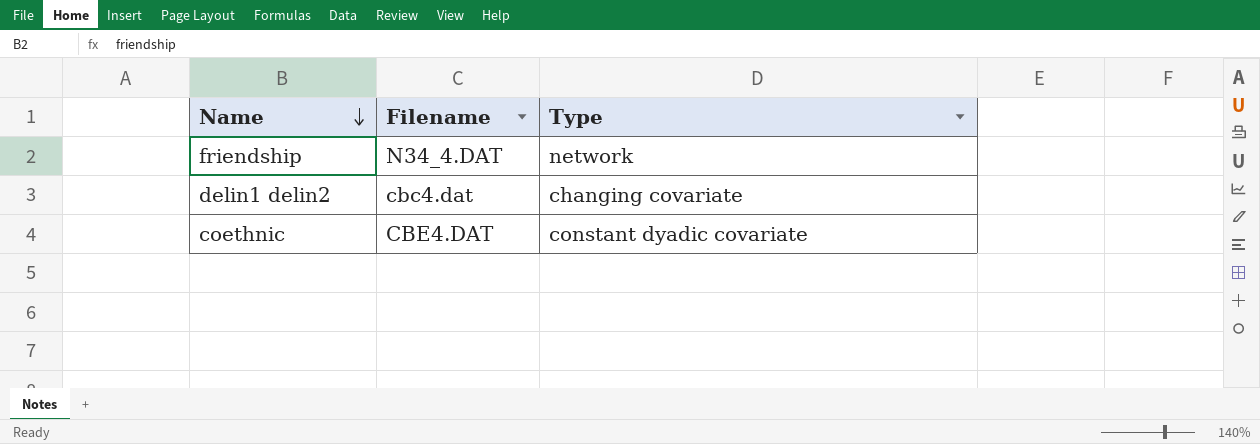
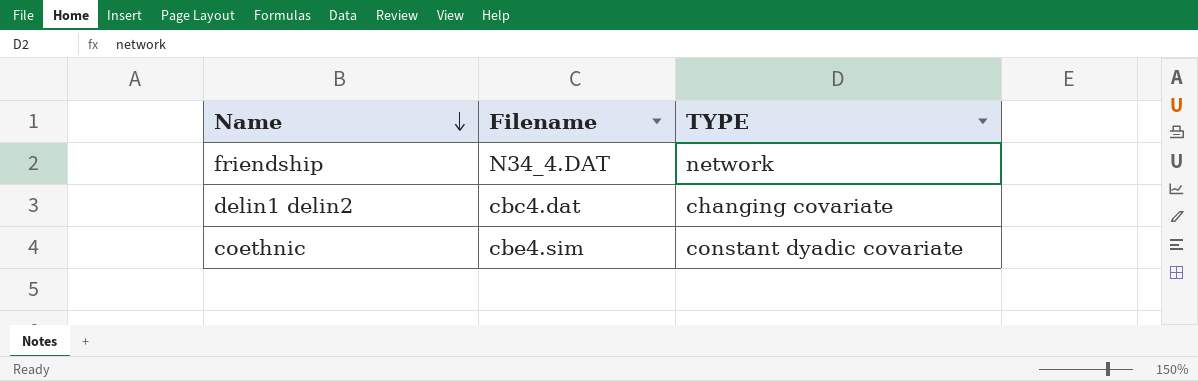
column name: Type -> TYPE
coethnic | Filename: CBE4.DAT -> cbe4.sim

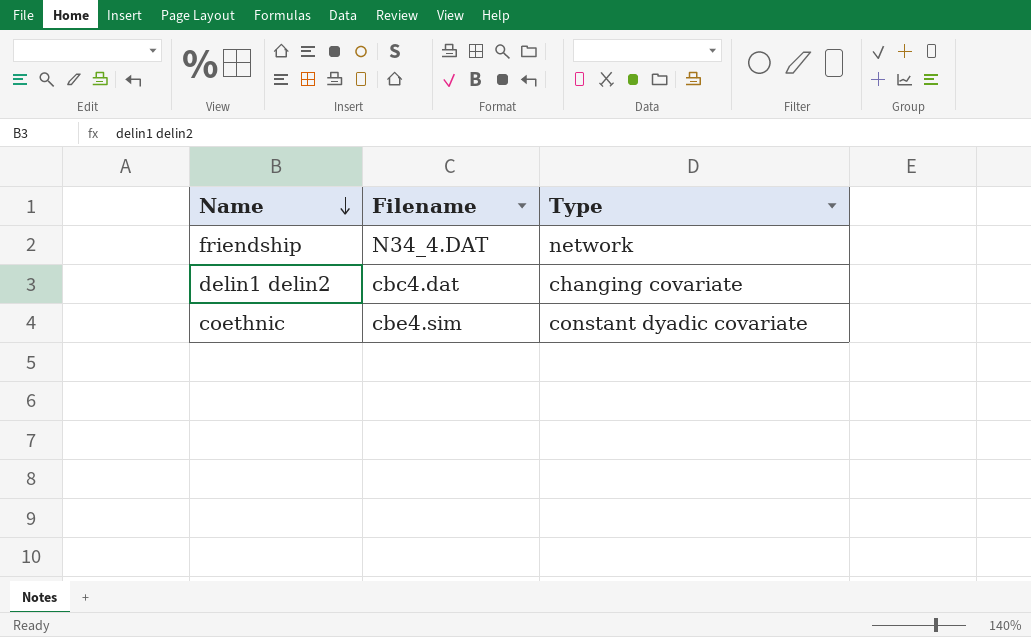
column name: TYPE -> Type

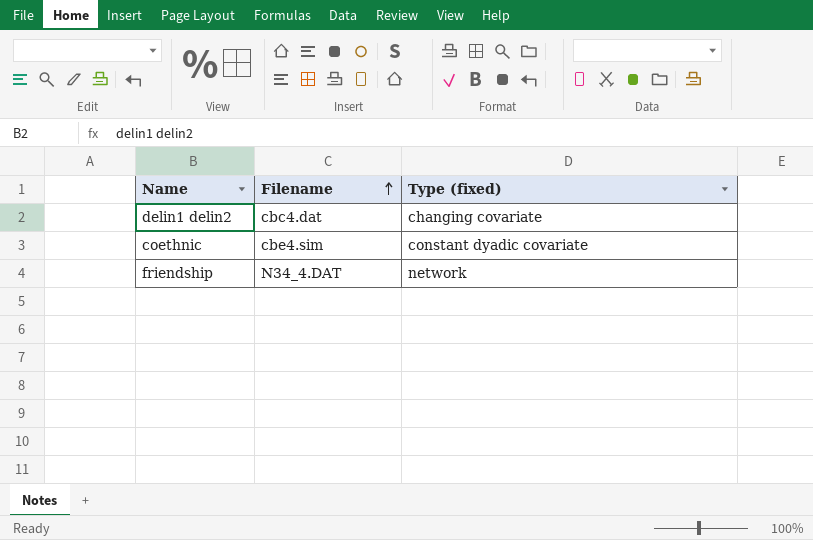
row order: Name descending -> Filename ascending
column name: Type -> Type (fixed)

